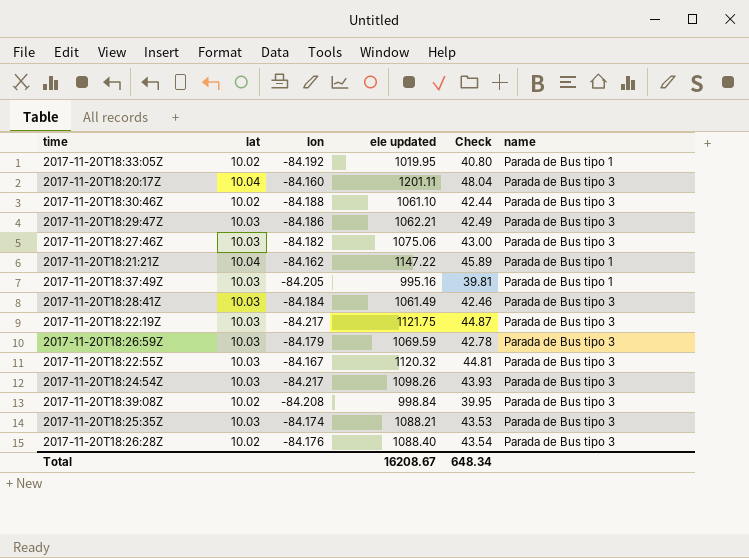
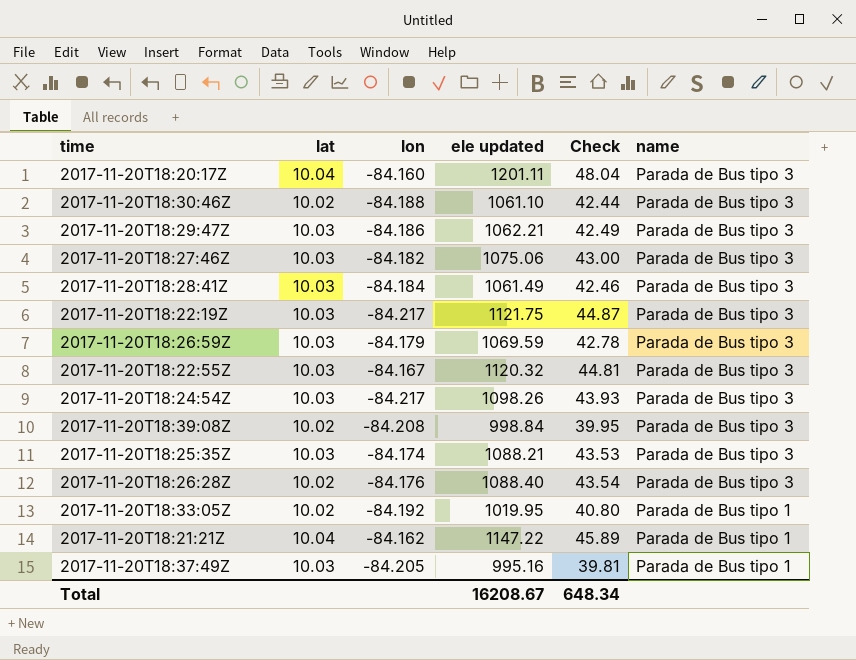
row order: none -> name descending

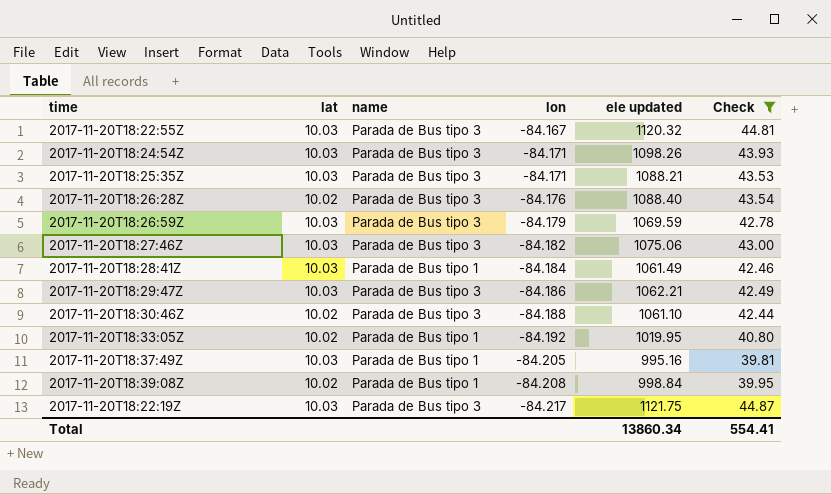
filter: none -> Check <= 44.87
row order: name descending -> lon descending
column name | position: 6 -> 3
2017-11-20T18:24:54Z | lon: -84.217 -> -84.171
2017-11-20T18:25:35Z | lon: -84.174 -> -84.171
2017-11-20T18:28:41Z | name: Parada de Bus tipo 3 -> Parada de Bus tipo 1
2017-11-20T18:39:08Z | name: Parada de Bus tipo 3 -> Parada de Bus tipo 1
Total | ele updated: 16208.67 -> 13860.34
Total | Check: 648.34 -> 554.41

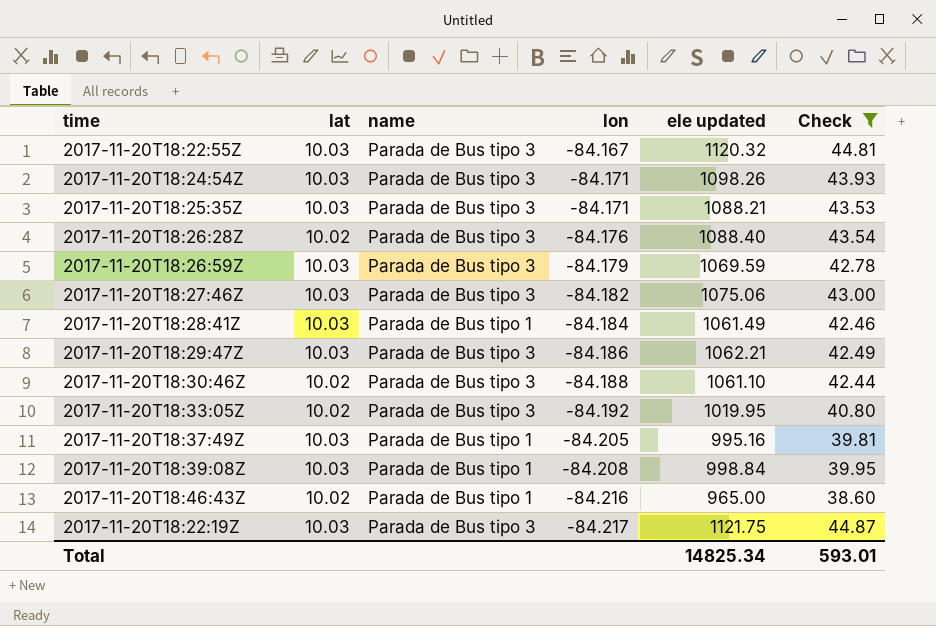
2017-11-20T18:33:05Z | name: Parada de Bus tipo 1 -> Parada de Bus tipo 3
2017-11-20T18:39:08Z | lat: 10.02 -> 10.03
row 2017-11-20T18:46:43Z: none -> 10.02 | Parada de Bus tipo 1 | -84.216 | 965.00 | 38.60
Total | ele updated: 13860.34 -> 14825.34
Total | Check: 554.41 -> 593.01

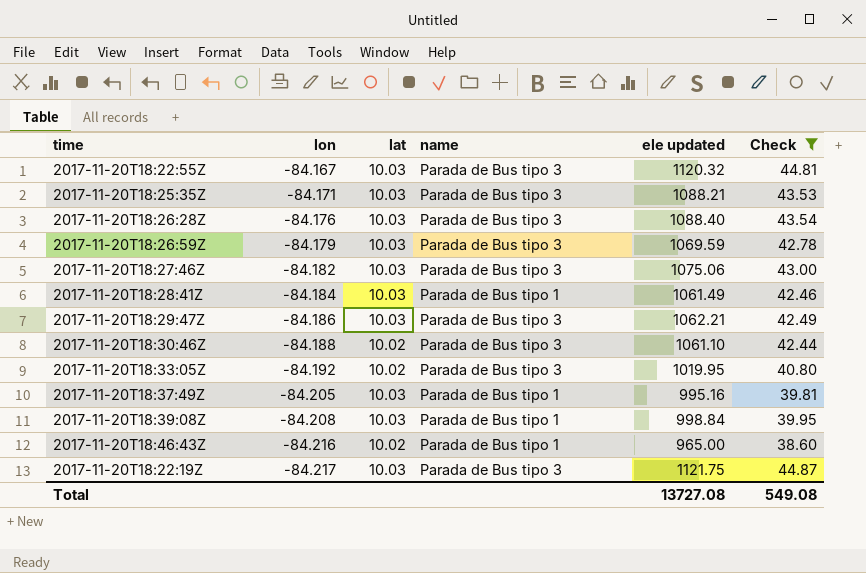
column lon | position: 4 -> 2
row 2017-11-20T18:24:54Z: 10.03 | Parada de Bus tipo 3 | -84.171 | 1098.26 | 43.93 -> none
2017-11-20T18:26:28Z | lat: 10.02 -> 10.03
Total | ele updated: 14825.34 -> 13727.08
Total | Check: 593.01 -> 549.08

